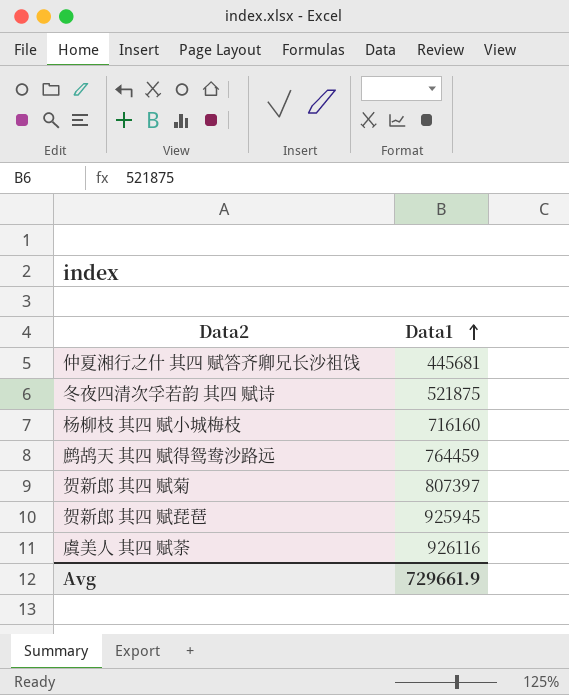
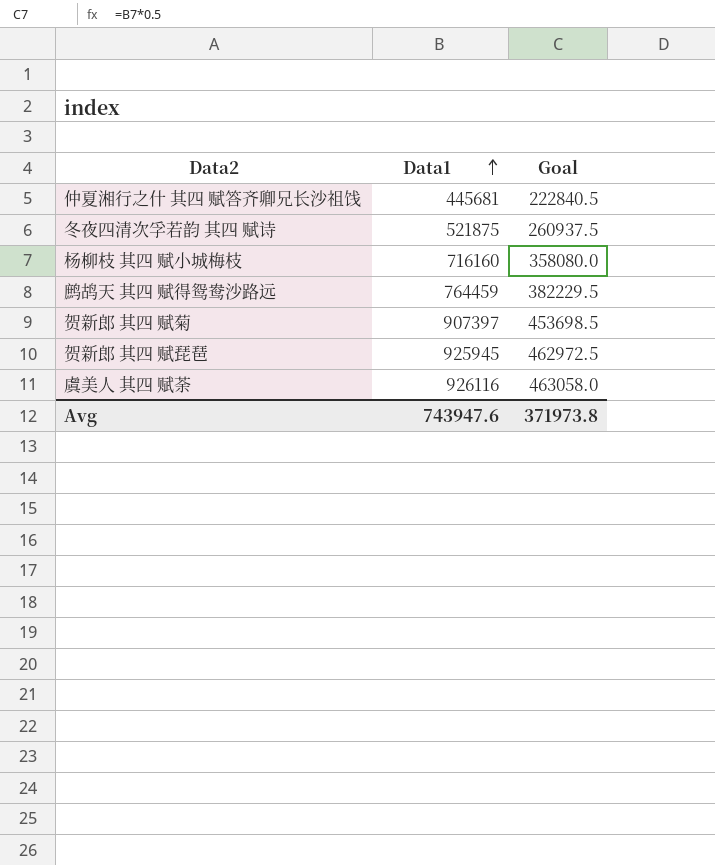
column Goal | formula: none -> [Data1] * 0.5
贺新郎 其四 赋菊 | Data1: 807397 -> 907397
Avg | Data1: 729661.9 -> 743947.6

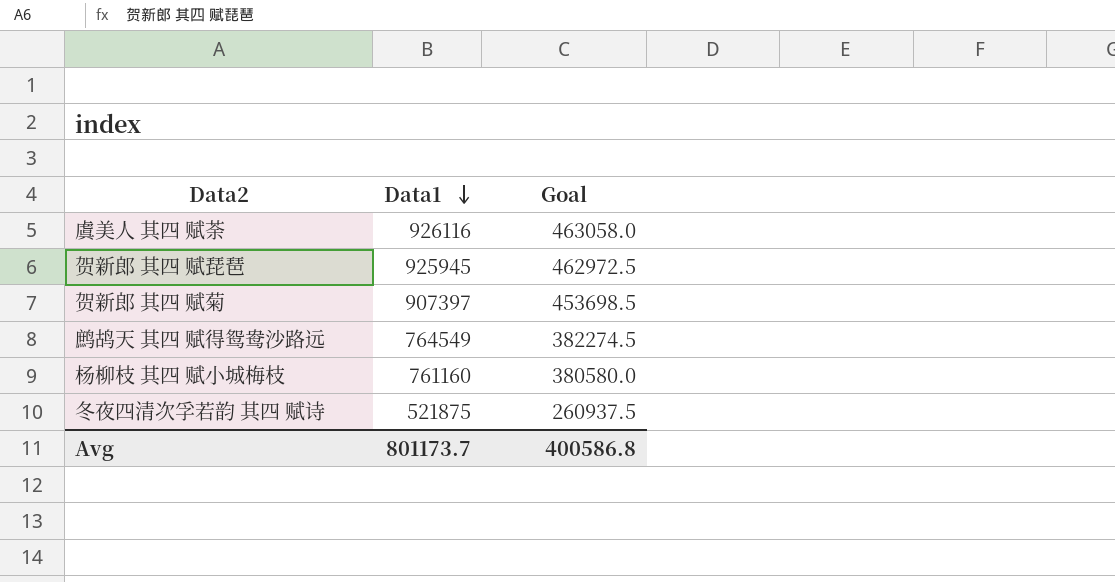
row order: Data1 ascending -> Data1 descending
row 仲夏湘行之什 其四 赋答齐卿兄长沙祖饯: 445681 | 222840.5 -> none
鹧鸪天 其四 赋得鸳鸯沙路远 | Data1: 764459 -> 764549
鹧鸪天 其四 赋得鸳鸯沙路远 | Goal: 382229.5 -> 382274.5
杨柳枝 其四 赋小城梅枝 | Data1: 716160 -> 761160
杨柳枝 其四 赋小城梅枝 | Goal: 358080.0 -> 380580.0
Avg | Data1: 743947.6 -> 801173.7
Avg | Goal: 371973.8 -> 400586.8

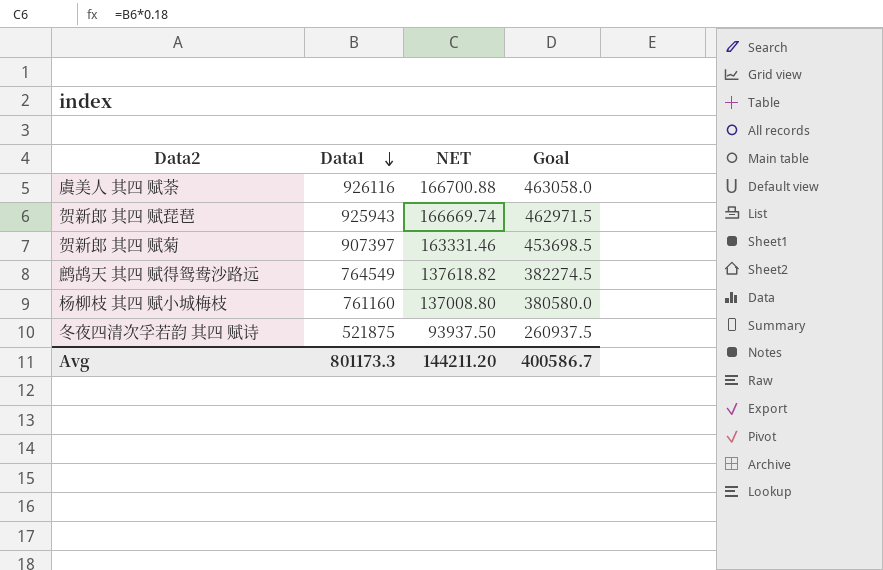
column NET | formula: none -> [Data1] * 0.18
贺新郎 其四 赋琵琶 | Data1: 925945 -> 925943
贺新郎 其四 赋琵琶 | Goal: 462972.5 -> 462971.5
Avg | Data1: 801173.7 -> 801173.3
Avg | Goal: 400586.8 -> 400586.7

